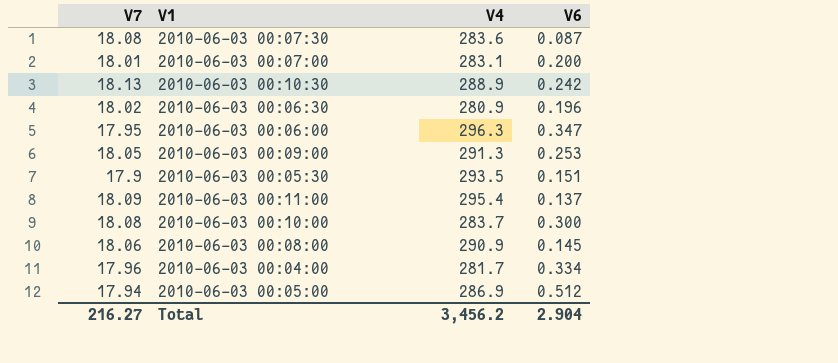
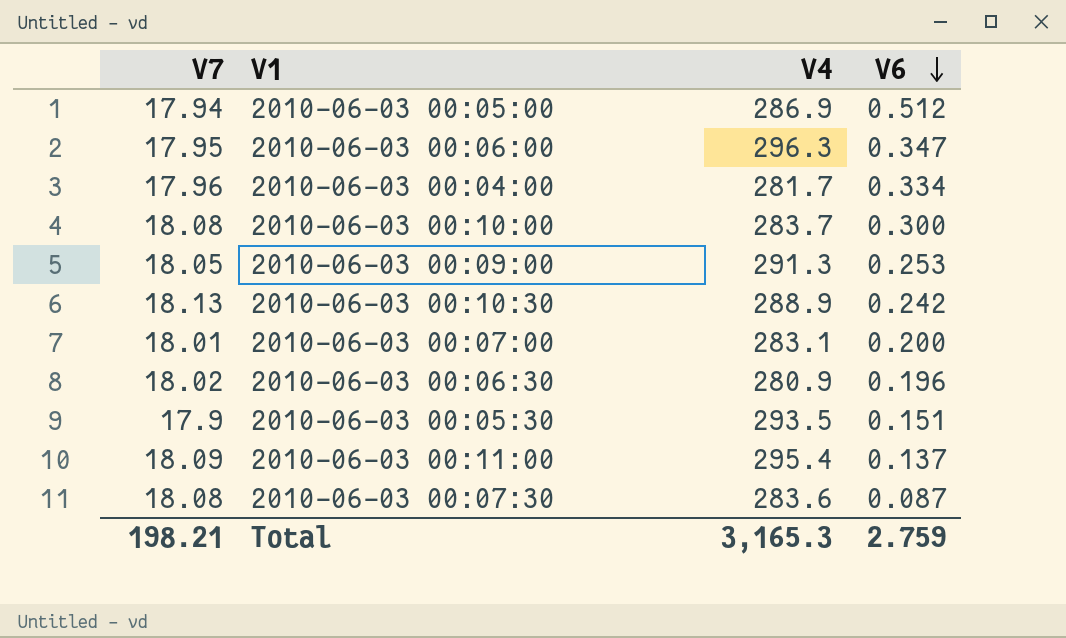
row order: none -> V6 descending
row 2010-06-03 00:08:00: 18.06 | 290.9 | 0.145 -> none
Total | V7: 216.27 -> 198.21
Total | V4: 3,456.2 -> 3,165.3
Total | V6: 2.904 -> 2.759

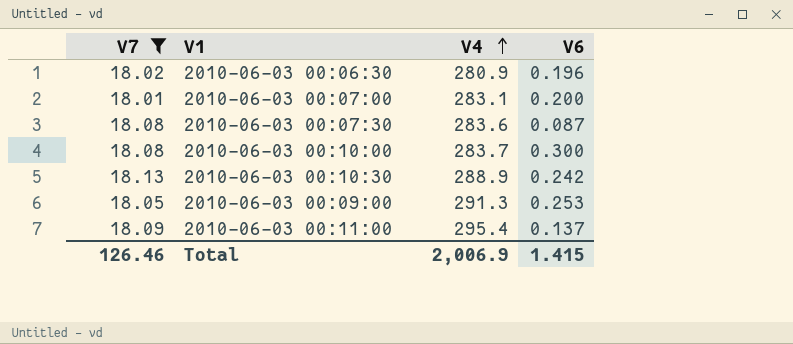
filter: none -> V7 >= 18.01
row order: V6 descending -> V4 ascending
Total | V7: 198.21 -> 126.46
Total | V4: 3,165.3 -> 2,006.9
Total | V6: 2.759 -> 1.415

